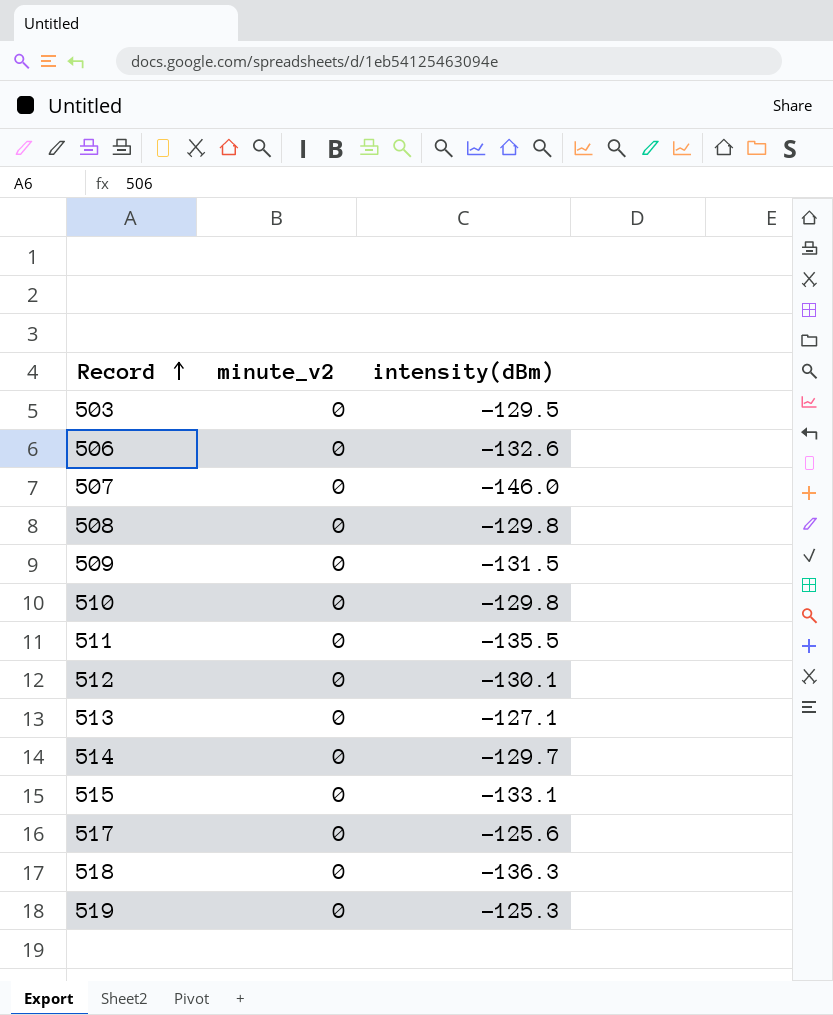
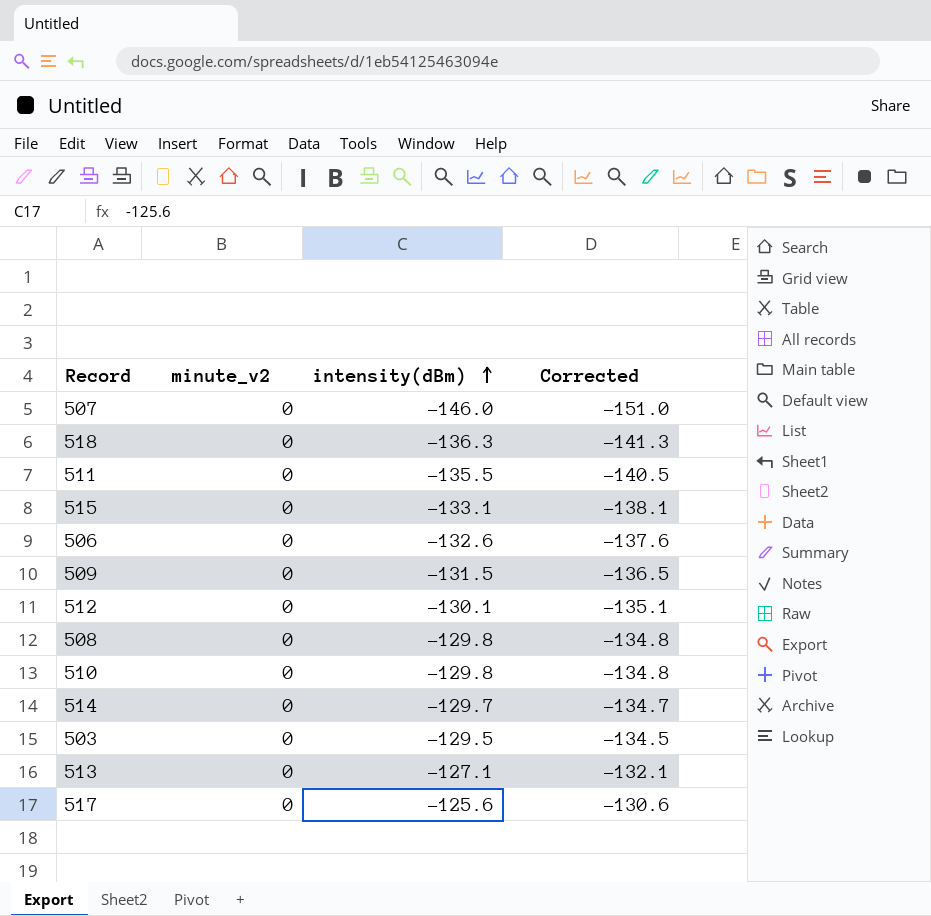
row order: Record ascending -> intensity(dBm) ascending
column Corrected | formula: none -> [intensity(dBm)] - 5
row 519: 0 | -125.3 -> none

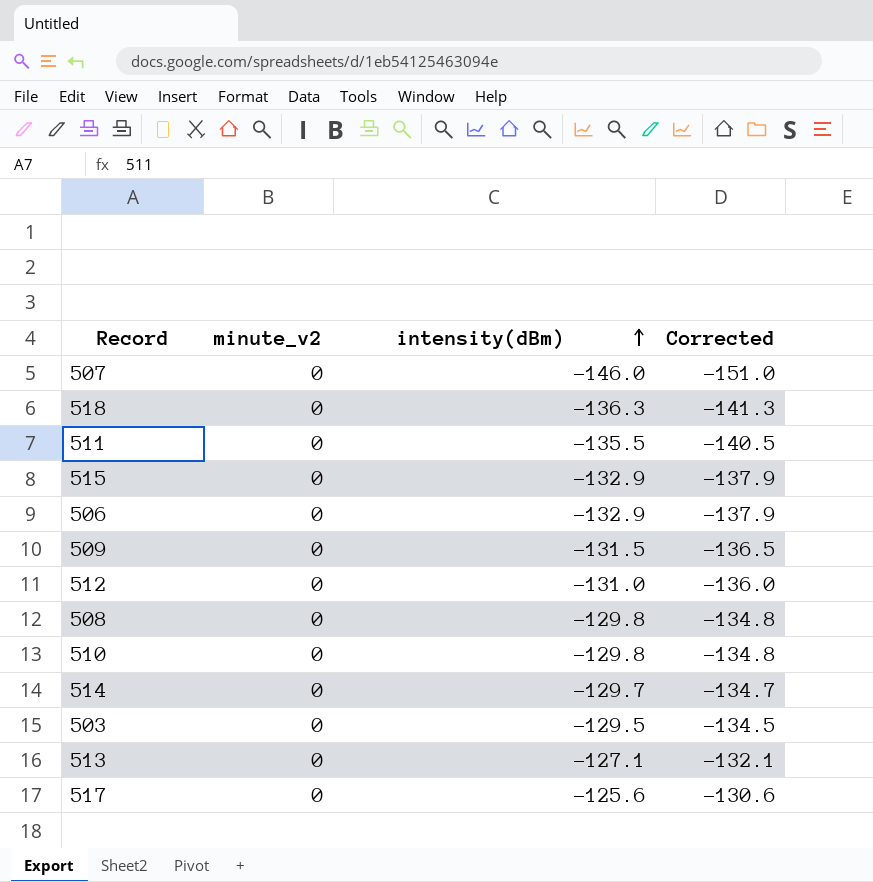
515 | intensity(dBm): -133.1 -> -132.9
515 | Corrected: -138.1 -> -137.9
506 | intensity(dBm): -132.6 -> -132.9
506 | Corrected: -137.6 -> -137.9
512 | intensity(dBm): -130.1 -> -131.0
512 | Corrected: -135.1 -> -136.0

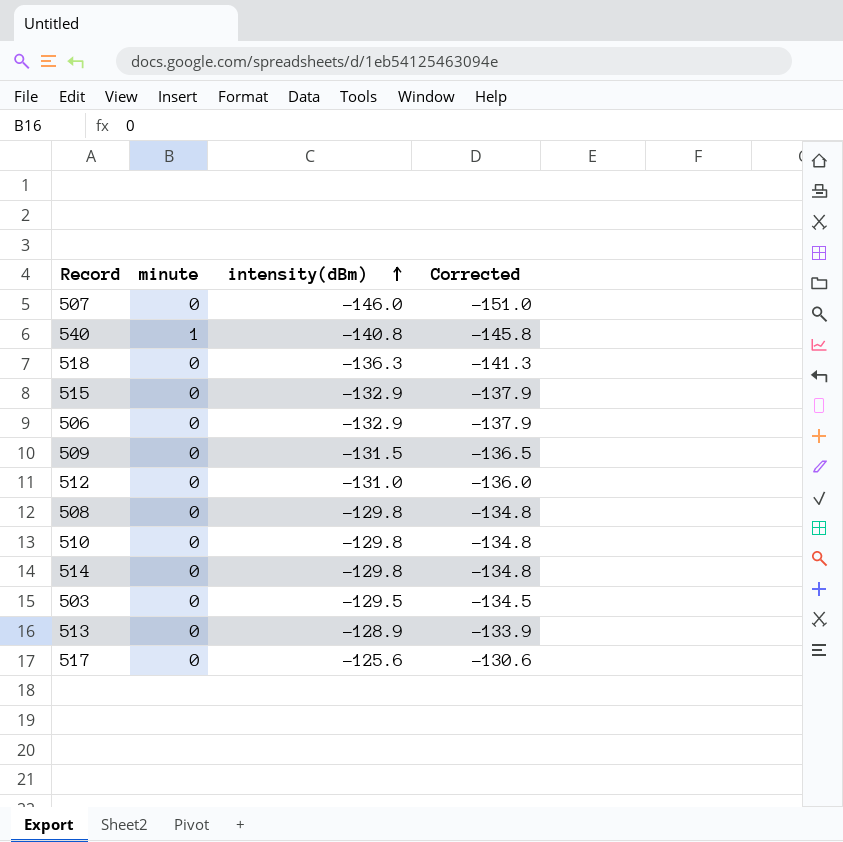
column name: minute_v2 -> minute
row 511: 0 | -135.5 | -140.5 -> none
row 540: none -> 1 | -140.8 | -145.8
514 | intensity(dBm): -129.7 -> -129.8
514 | Corrected: -134.7 -> -134.8
513 | intensity(dBm): -127.1 -> -128.9
513 | Corrected: -132.1 -> -133.9

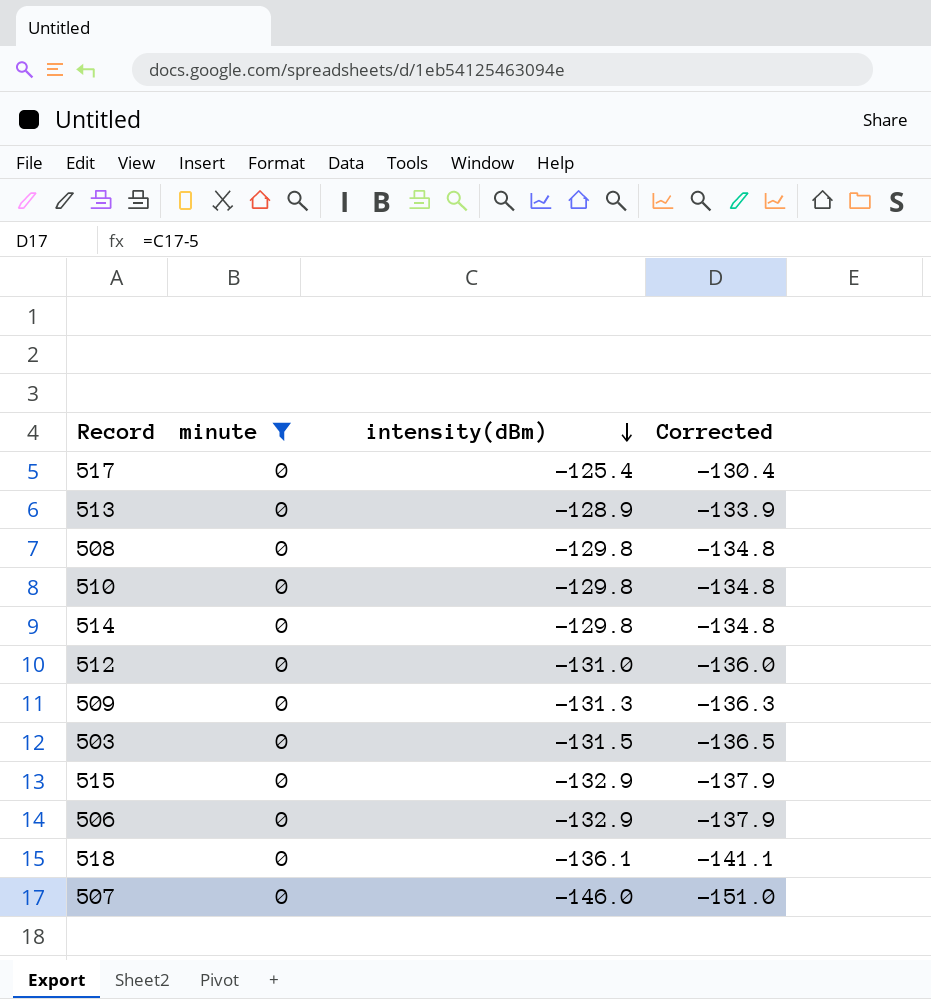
filter: none -> minute = 0
row order: intensity(dBm) ascending -> intensity(dBm) descending
517 | intensity(dBm): -125.6 -> -125.4
517 | Corrected: -130.6 -> -130.4
509 | intensity(dBm): -131.5 -> -131.3
509 | Corrected: -136.5 -> -136.3
503 | intensity(dBm): -129.5 -> -131.5
503 | Corrected: -134.5 -> -136.5
518 | intensity(dBm): -136.3 -> -136.1
518 | Corrected: -141.3 -> -141.1

